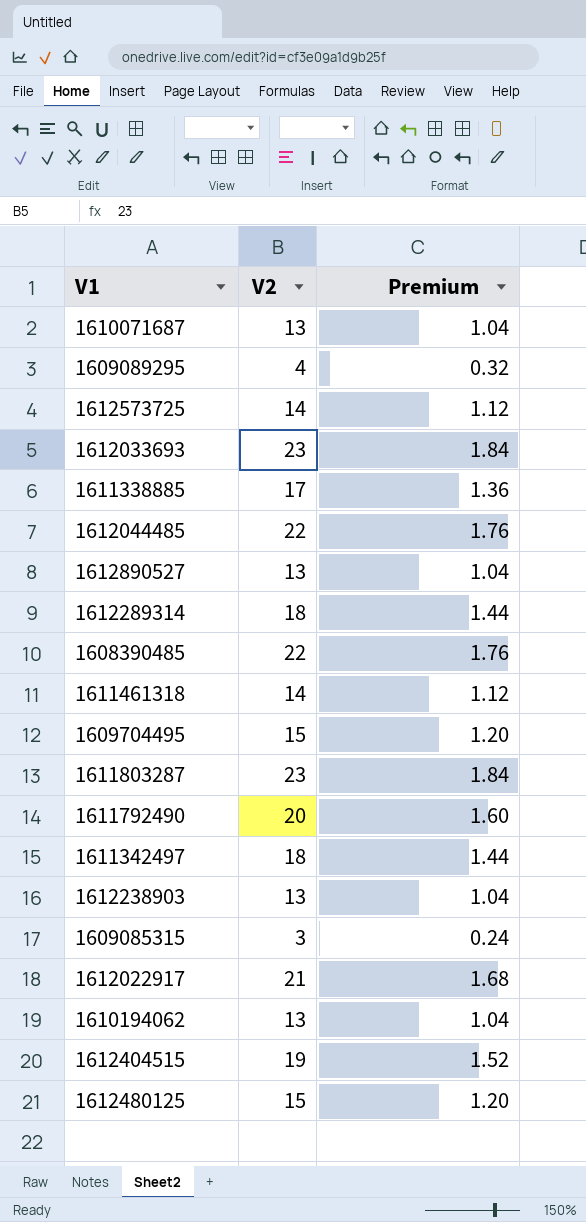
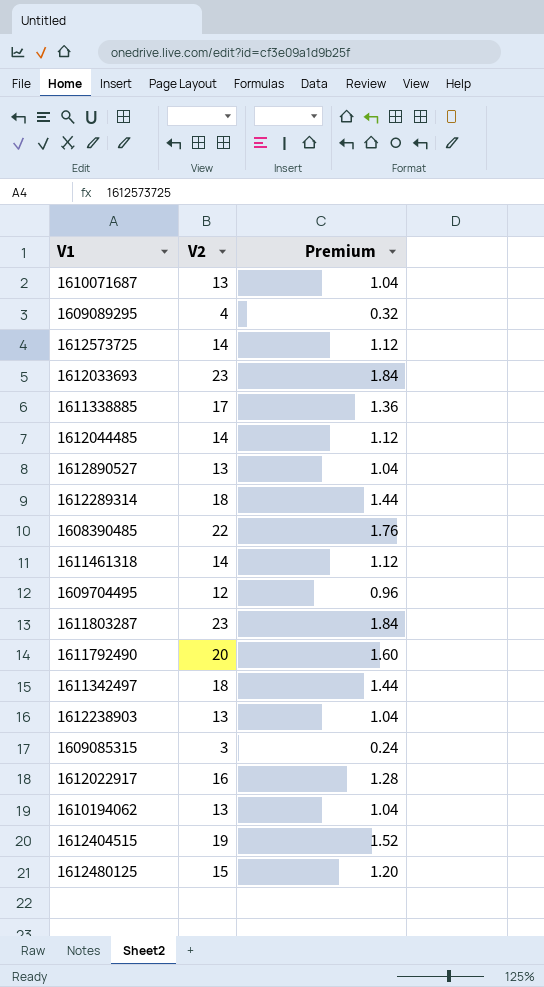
1612044485 | V2: 22 -> 14
1612044485 | Premium: 1.76 -> 1.12
1609704495 | V2: 15 -> 12
1609704495 | Premium: 1.20 -> 0.96
1612022917 | V2: 21 -> 16
1612022917 | Premium: 1.68 -> 1.28

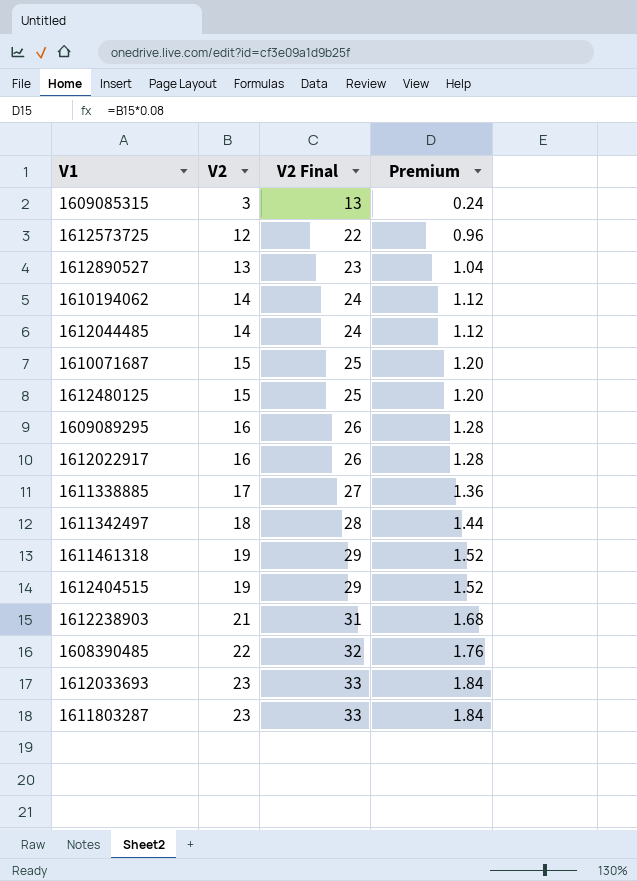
row order: none -> V2 ascending
column V2 Final | formula: none -> [V2] + 10
row 1612289314: 18 | 1.44 -> none
row 1609704495: 12 | 0.96 -> none
row 1611792490: 20 | 1.60 -> none
1612573725 | V2: 14 -> 12
1612573725 | Premium: 1.12 -> 0.96
1610194062 | V2: 13 -> 14
1610194062 | Premium: 1.04 -> 1.12
1610071687 | V2: 13 -> 15
1610071687 | Premium: 1.04 -> 1.20
1609089295 | V2: 4 -> 16
1609089295 | Premium: 0.32 -> 1.28
1611461318 | V2: 14 -> 19
1611461318 | Premium: 1.12 -> 1.52
1612238903 | V2: 13 -> 21
1612238903 | Premium: 1.04 -> 1.68

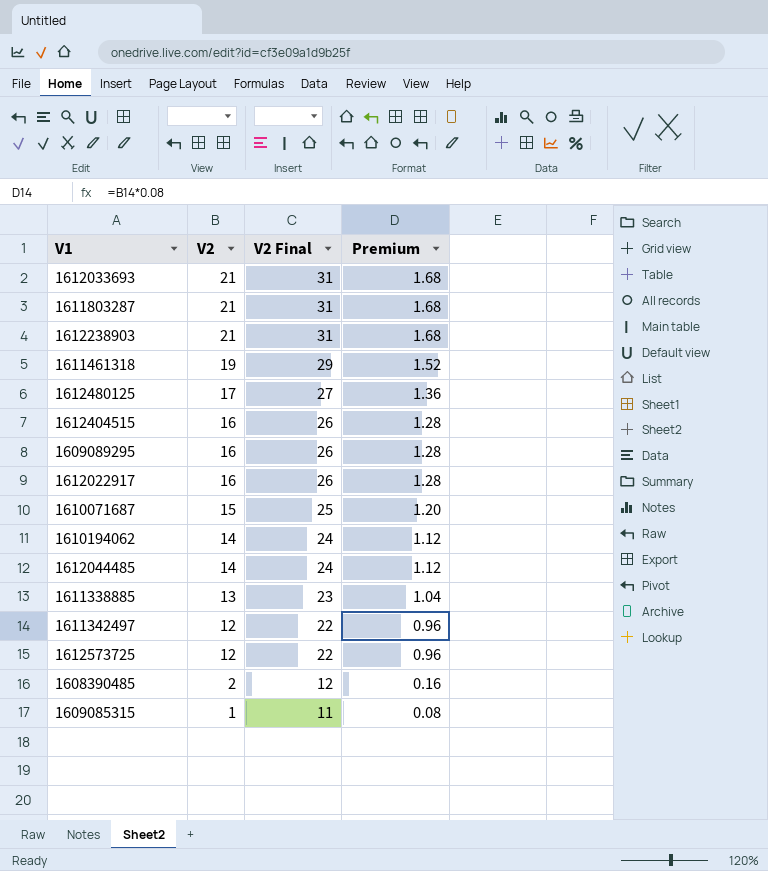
row order: V2 ascending -> V2 descending
row 1612890527: 13 | 23 | 1.04 -> none
1612033693 | V2: 23 -> 21
1612033693 | V2 Final: 33 -> 31
1612033693 | Premium: 1.84 -> 1.68
1611803287 | V2: 23 -> 21
1611803287 | V2 Final: 33 -> 31
1611803287 | Premium: 1.84 -> 1.68
1612480125 | V2: 15 -> 17
1612480125 | V2 Final: 25 -> 27
1612480125 | Premium: 1.20 -> 1.36
1612404515 | V2: 19 -> 16
1612404515 | V2 Final: 29 -> 26
1612404515 | Premium: 1.52 -> 1.28
1611338885 | V2: 17 -> 13
1611338885 | V2 Final: 27 -> 23
1611338885 | Premium: 1.36 -> 1.04
1611342497 | V2: 18 -> 12
1611342497 | V2 Final: 28 -> 22
1611342497 | Premium: 1.44 -> 0.96
1608390485 | V2: 22 -> 2
1608390485 | V2 Final: 32 -> 12
1608390485 | Premium: 1.76 -> 0.16
1609085315 | V2: 3 -> 1
1609085315 | V2 Final: 13 -> 11
1609085315 | Premium: 0.24 -> 0.08

